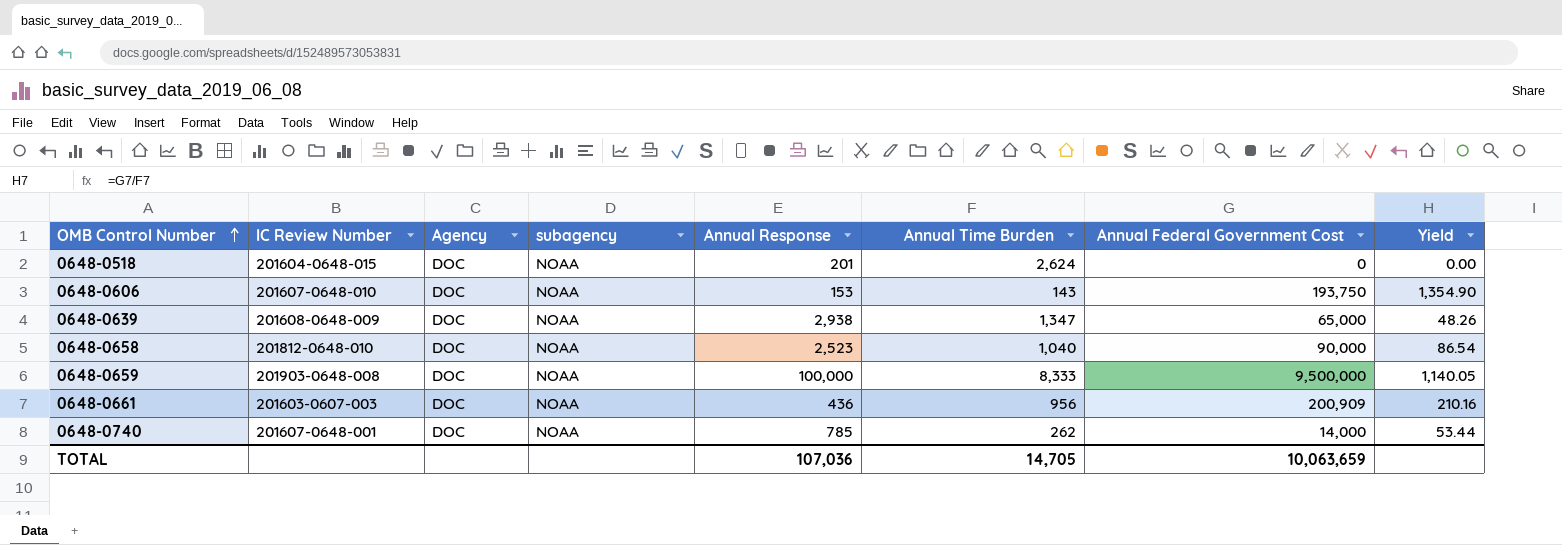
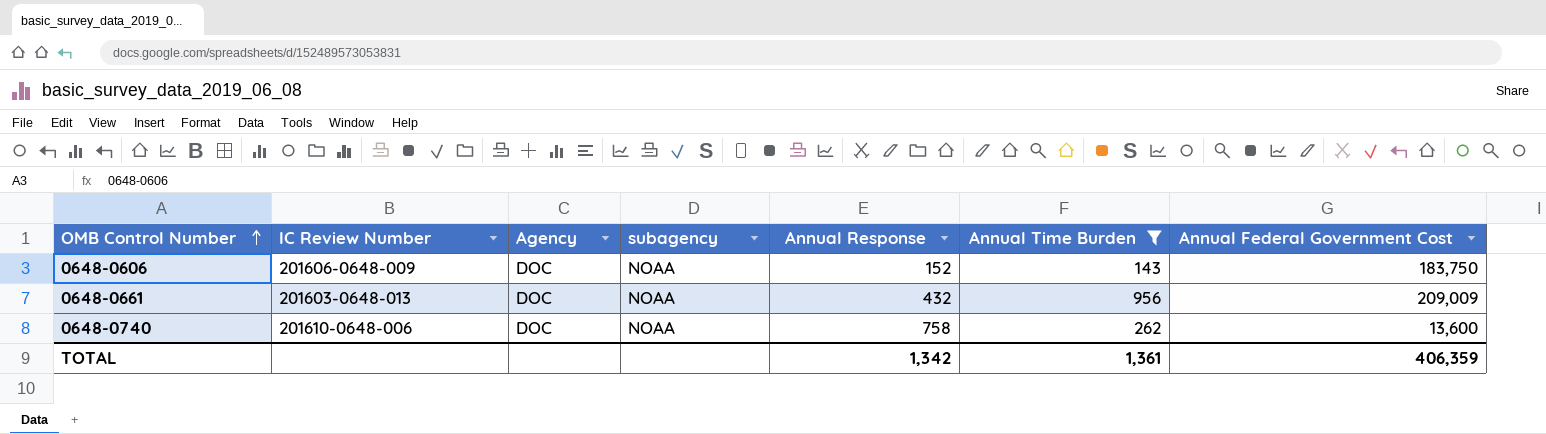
filter: none -> Annual Time Burden <= 956
column Yield | formula: [Annual Federal Government Cost] / [Annual Time Burden] -> none
0648-0606 | IC Review Number: 201607-0648-010 -> 201606-0648-009
0648-0606 | Annual Response: 153 -> 152
0648-0606 | Annual Federal Government Cost: 193,750 -> 183,750
0648-0661 | IC Review Number: 201603-0607-003 -> 201603-0648-013
0648-0661 | Annual Response: 436 -> 432
0648-0661 | Annual Federal Government Cost: 200,909 -> 209,009
0648-0740 | IC Review Number: 201607-0648-001 -> 201610-0648-006
0648-0740 | Annual Response: 785 -> 758
0648-0740 | Annual Federal Government Cost: 14,000 -> 13,600
TOTAL | Annual Response: 107,036 -> 1,342
TOTAL | Annual Time Burden: 14,705 -> 1,361
TOTAL | Annual Federal Government Cost: 10,063,659 -> 406,359

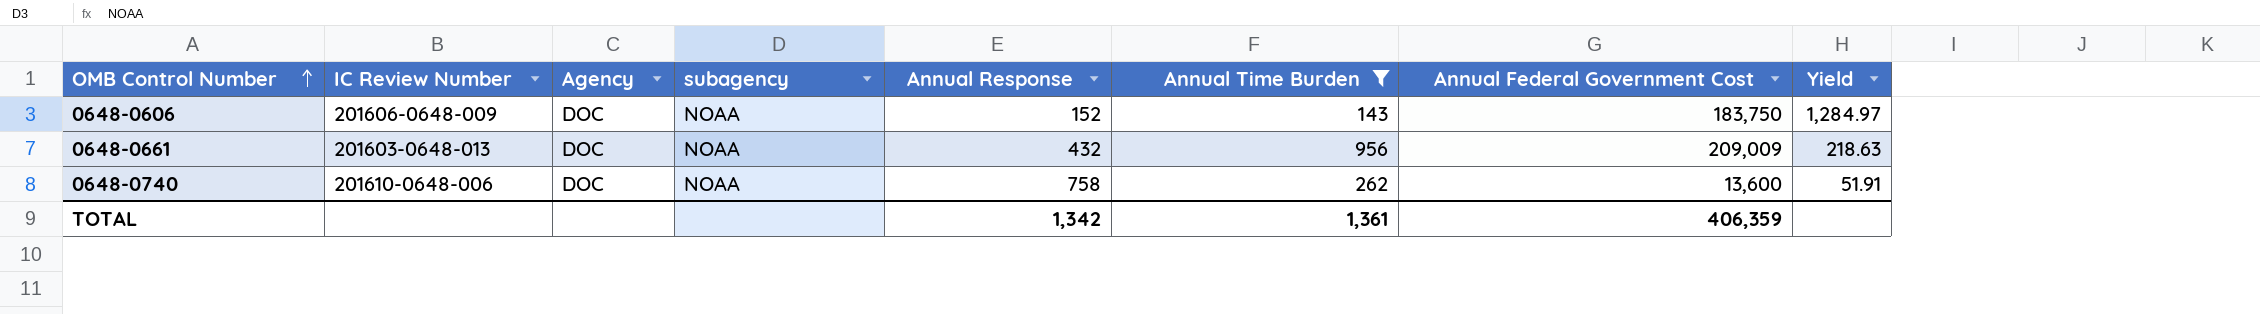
column Yield | formula: none -> [Annual Federal Government Cost] / [Annual Time Burden]

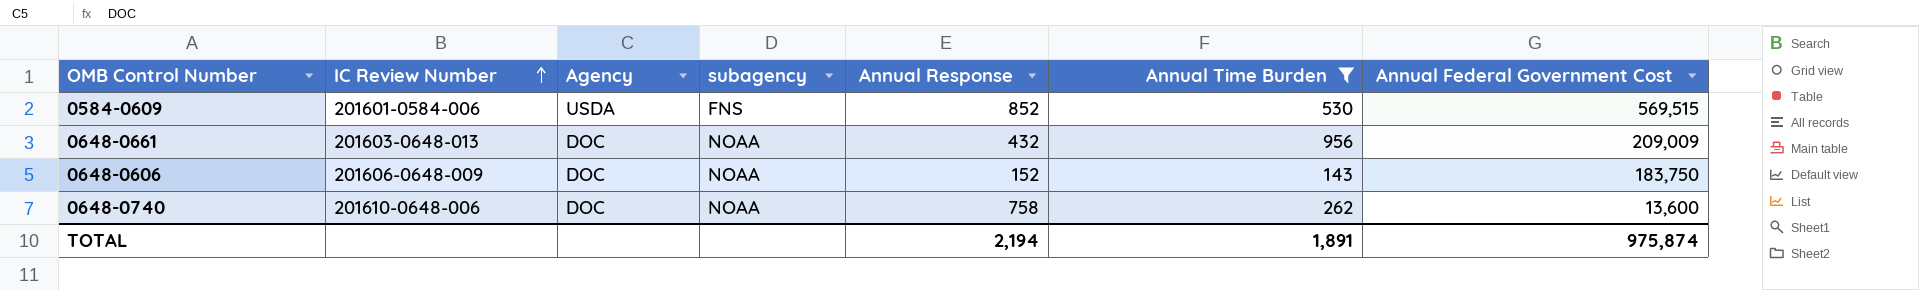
row order: OMB Control Number ascending -> IC Review Number ascending
column Yield | formula: [Annual Federal Government Cost] / [Annual Time Burden] -> none
row 0584-0609: none -> 201601-0584-006 | USDA | FNS | 852 | 530 | 569,515
TOTAL | Annual Response: 1,342 -> 2,194
TOTAL | Annual Time Burden: 1,361 -> 1,891
TOTAL | Annual Federal Government Cost: 406,359 -> 975,874

